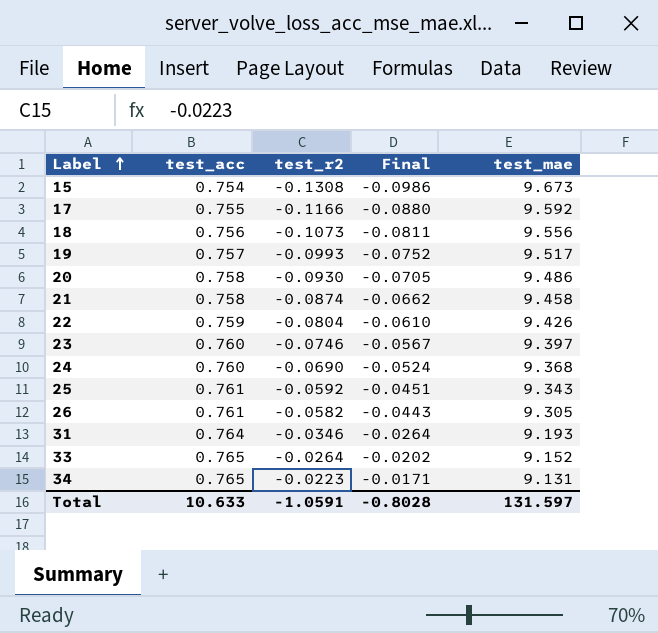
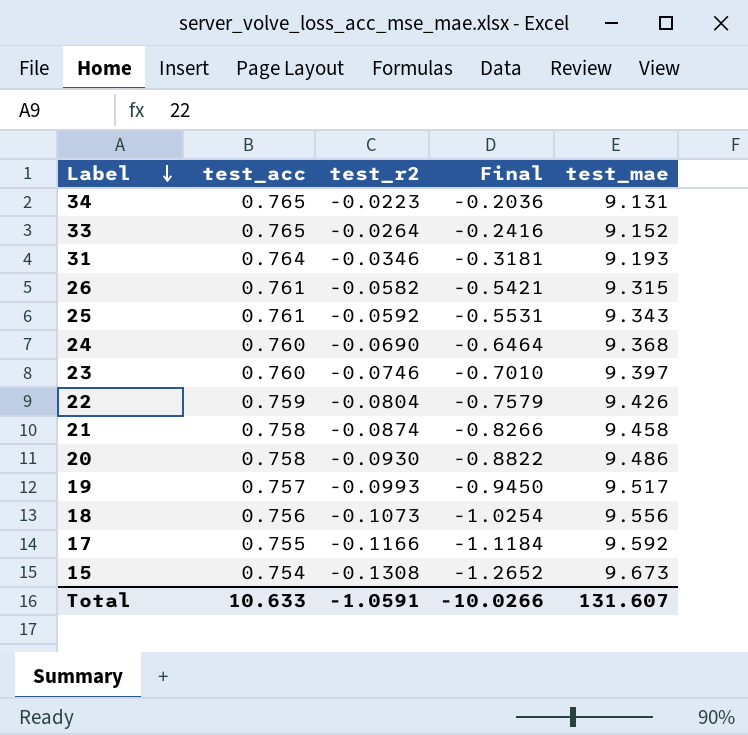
row order: Label ascending -> Label descending
column Final | formula: [test_acc] * [test_r2] -> [test_r2] * [test_mae]
26 | test_mae: 9.305 -> 9.315
Total | Final: -0.8028 -> -10.0266
Total | test_mae: 131.597 -> 131.607

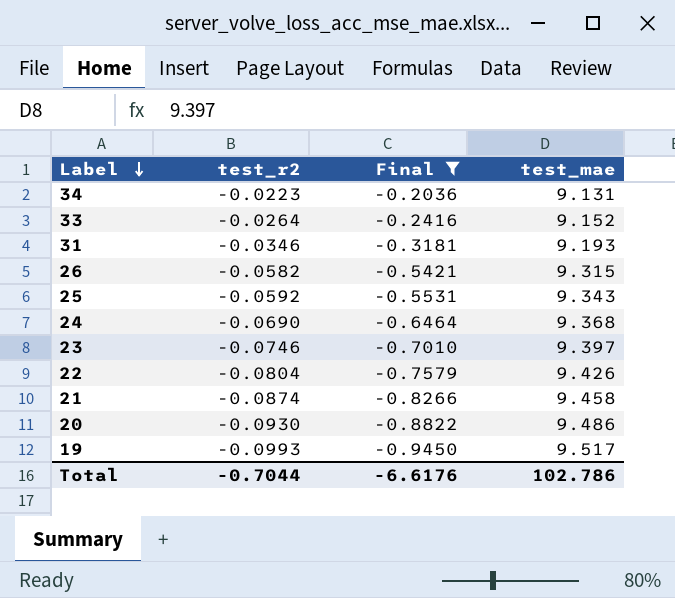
filter: none -> Final >= -0.9450
column test_acc | position: 2 -> none
Total | test_r2: -1.0591 -> -0.7044
Total | Final: -10.0266 -> -6.6176
Total | test_mae: 131.607 -> 102.786

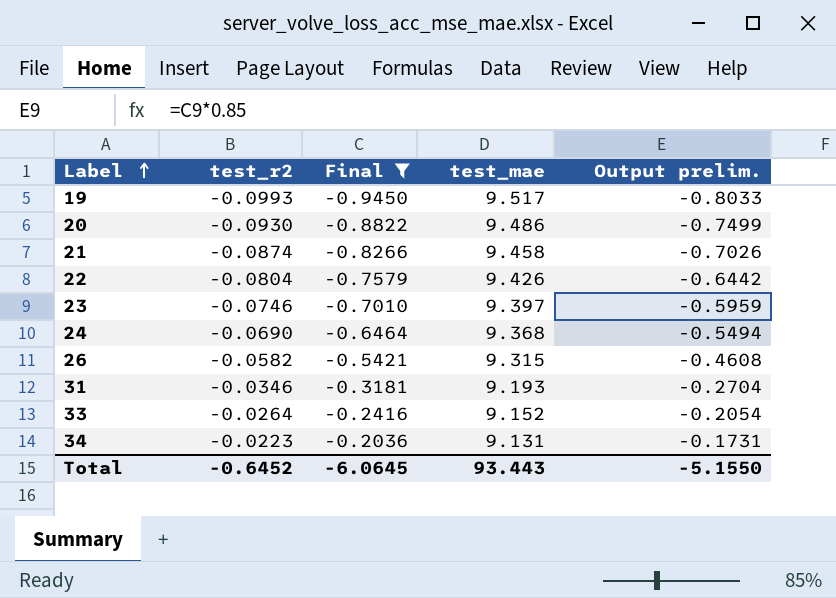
row order: Label descending -> Label ascending
column Output prelim. | formula: none -> [Final] * 0.85
row 25: -0.0592 | -0.5531 | 9.343 -> none
Total | test_r2: -0.7044 -> -0.6452
Total | Final: -6.6176 -> -6.0645
Total | test_mae: 102.786 -> 93.443

